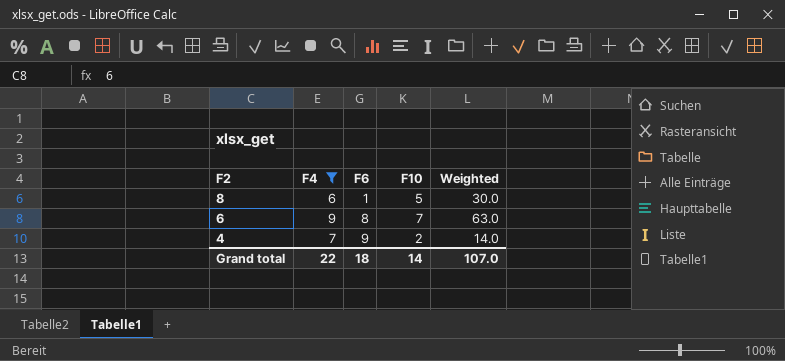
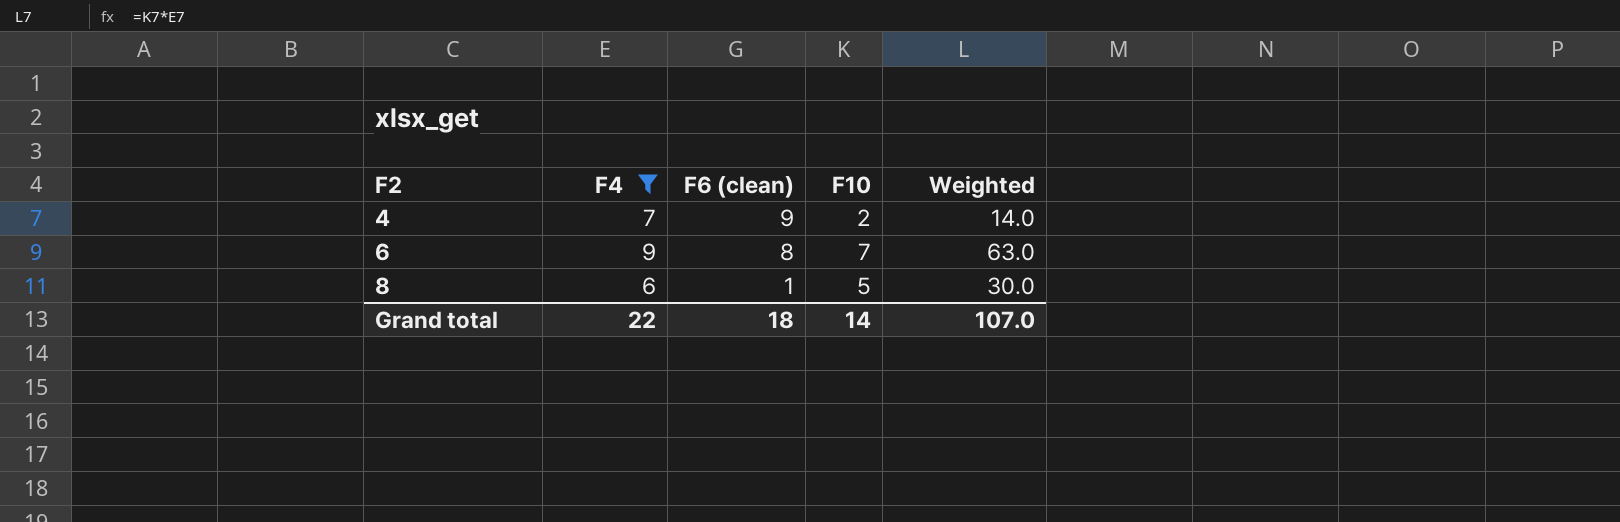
row order: F2 descending -> F2 ascending
column name: F6 -> F6 (clean)

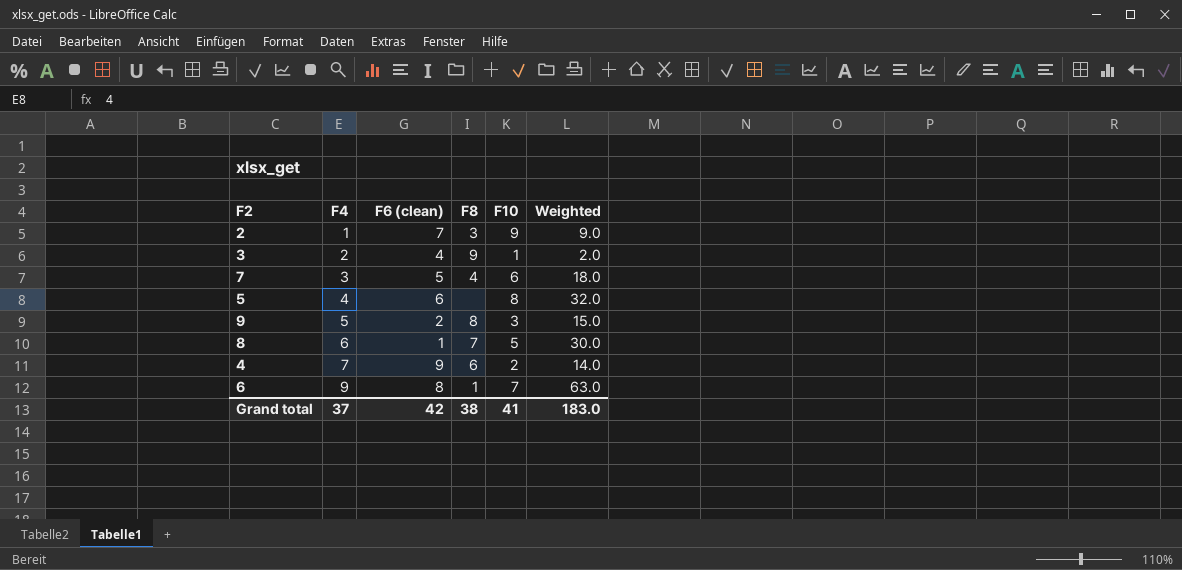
filter: F4 >= 6 -> none
row order: F2 ascending -> F4 ascending
column F8 | position: none -> 4
Grand total | F4: 22 -> 37
Grand total | F6 (clean): 18 -> 42
Grand total | F10: 14 -> 41
Grand total | Weighted: 107.0 -> 183.0

